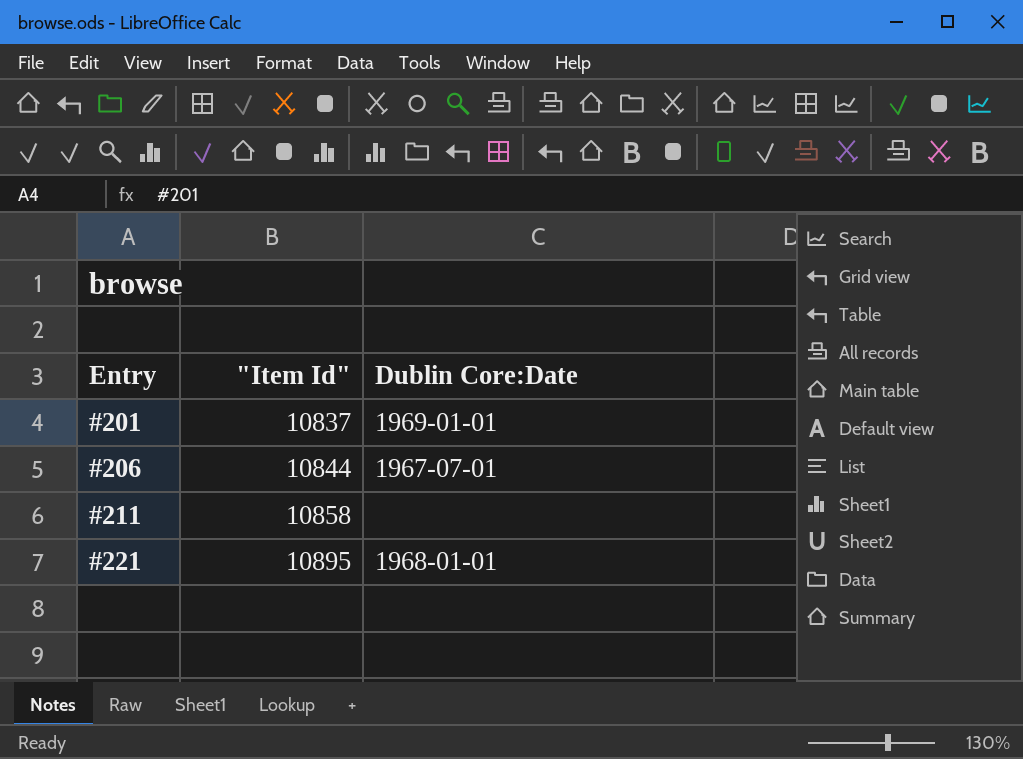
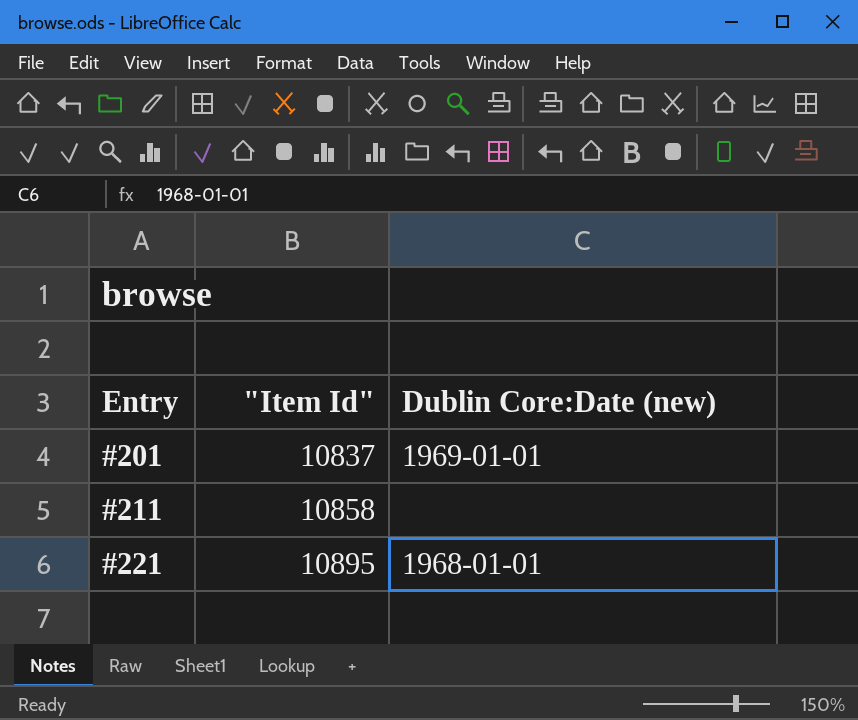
column name: Dublin Core:Date -> Dublin Core:Date (new)
row #206: 10844 | 1967-07-01 -> none

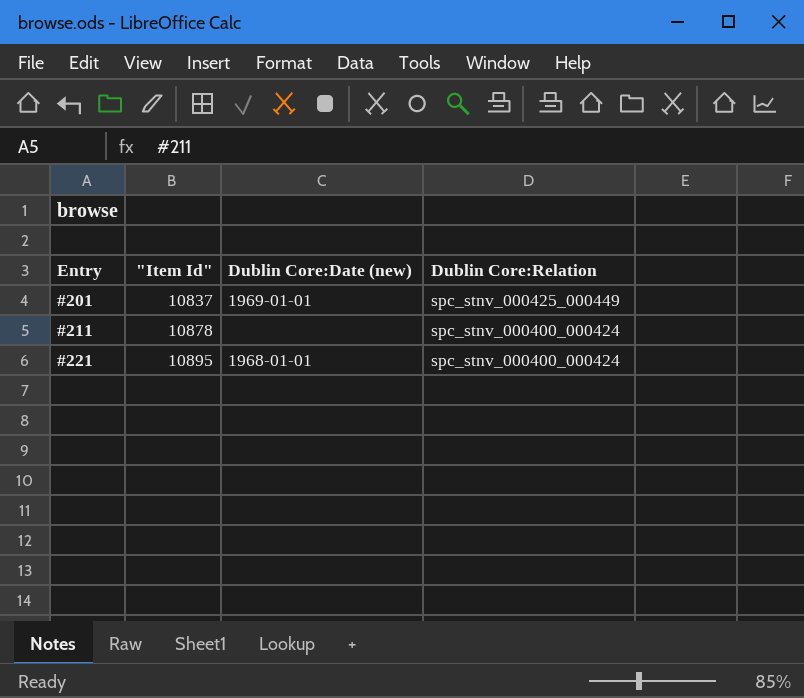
column Dublin Core:Relation | position: none -> 4
#211 | "Item Id": 10858 -> 10878

